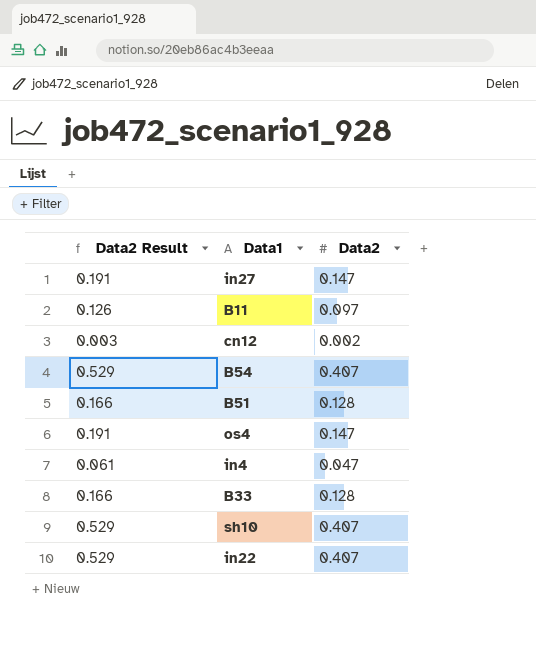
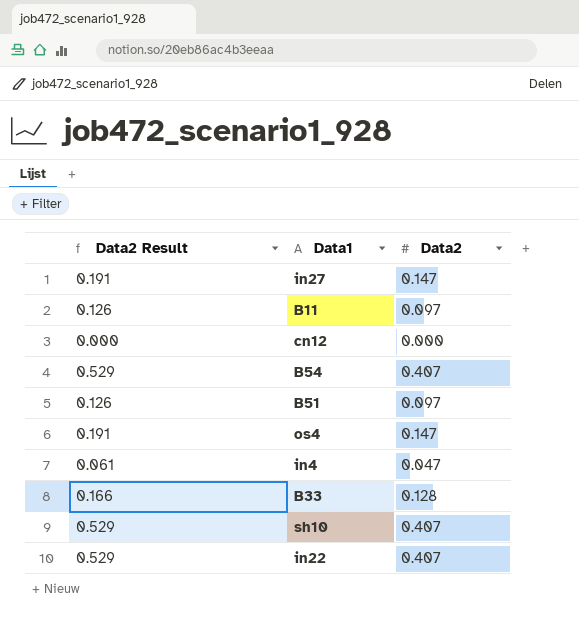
cn12 | Data2 Result: 0.003 -> 0.000
cn12 | Data2: 0.002 -> 0.000
B51 | Data2 Result: 0.166 -> 0.126
B51 | Data2: 0.128 -> 0.097

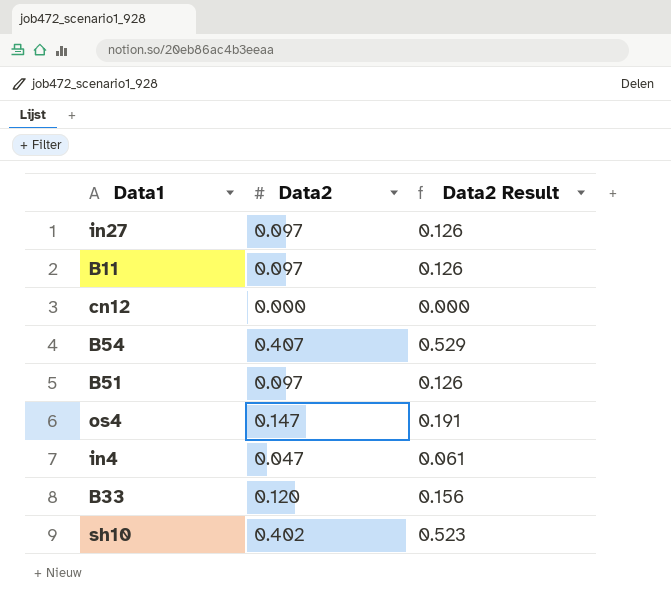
column Data2 Result | position: 1 -> 3
row in22: 0.529 | 0.407 -> none
in27 | Data2: 0.147 -> 0.097
in27 | Data2 Result: 0.191 -> 0.126
B33 | Data2: 0.128 -> 0.120
B33 | Data2 Result: 0.166 -> 0.156
sh10 | Data2: 0.407 -> 0.402
sh10 | Data2 Result: 0.529 -> 0.523

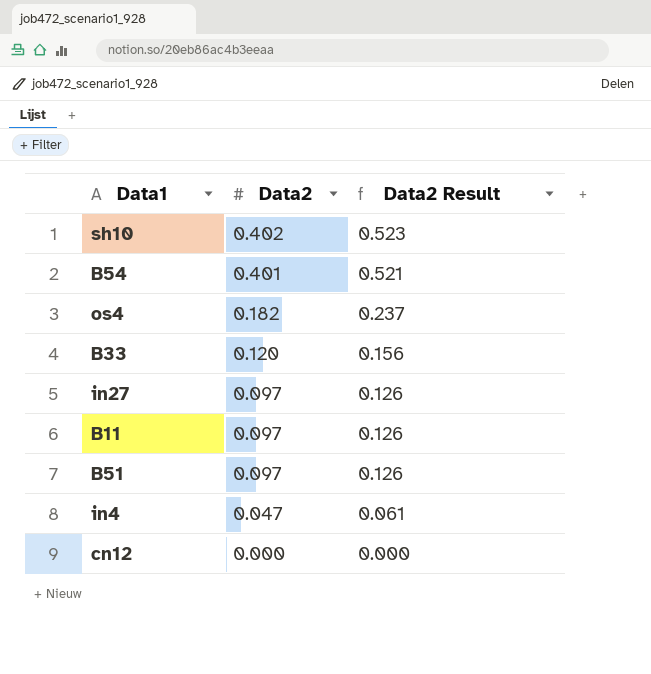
row order: none -> Data2 descending
B54 | Data2: 0.407 -> 0.401
B54 | Data2 Result: 0.529 -> 0.521
os4 | Data2: 0.147 -> 0.182
os4 | Data2 Result: 0.191 -> 0.237

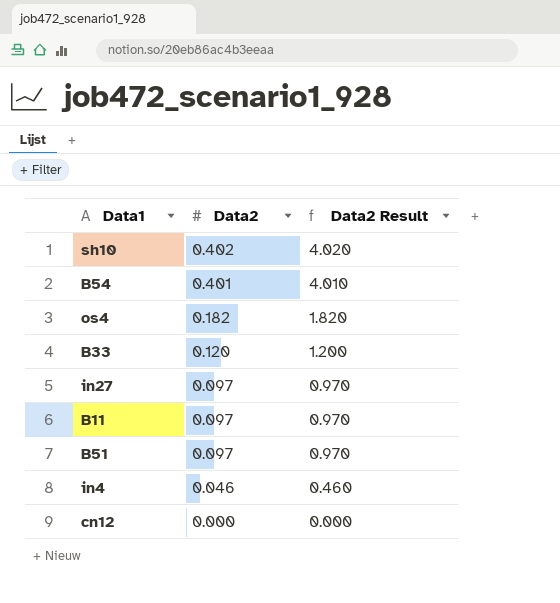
column Data2 Result | formula: [Data2] * 1.3 -> [Data2] * 10
in4 | Data2: 0.047 -> 0.046

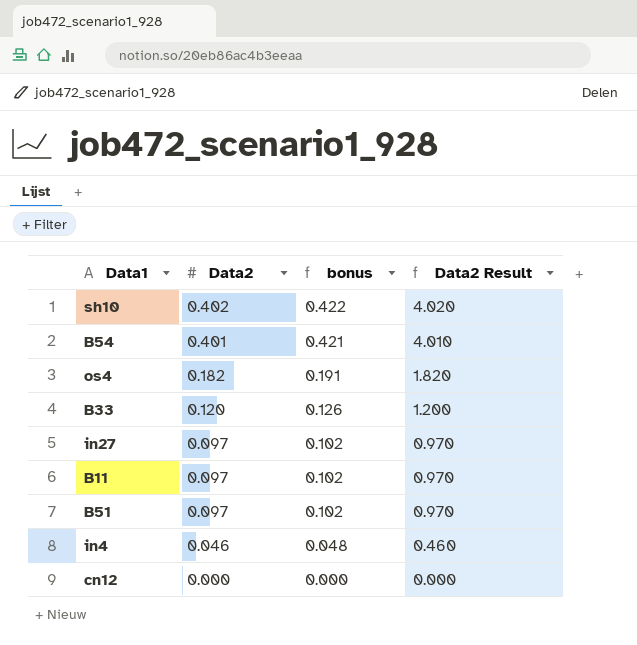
column bonus | formula: none -> [Data2] * 1.05

